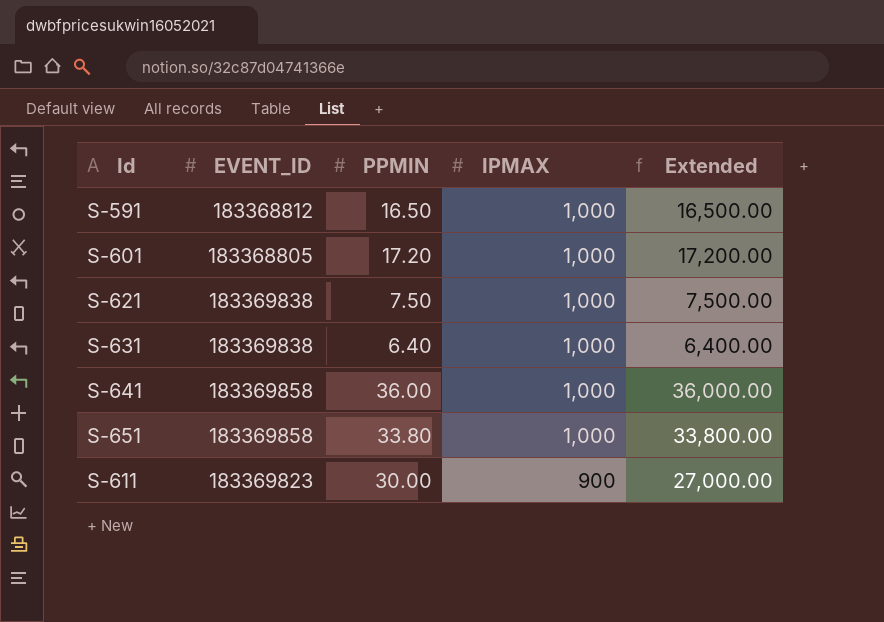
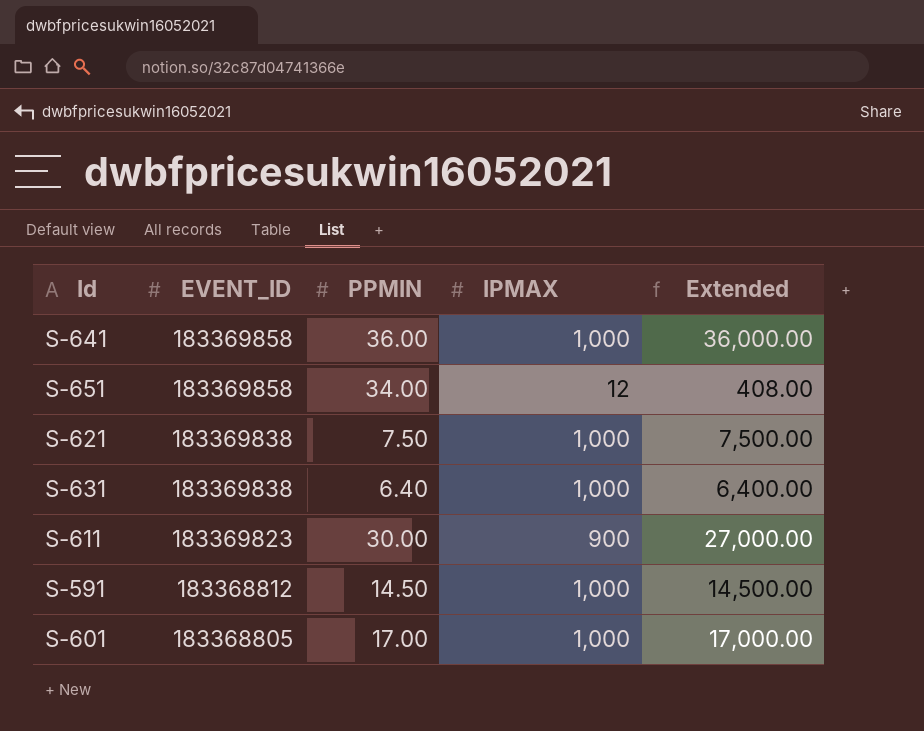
row order: IPMAX descending -> EVENT_ID descending
S-651 | PPMIN: 33.80 -> 34.00
S-651 | IPMAX: 1,000 -> 12
S-651 | Extended: 33,800.00 -> 408.00
S-591 | PPMIN: 16.50 -> 14.50
S-591 | Extended: 16,500.00 -> 14,500.00
S-601 | PPMIN: 17.20 -> 17.00
S-601 | Extended: 17,200.00 -> 17,000.00

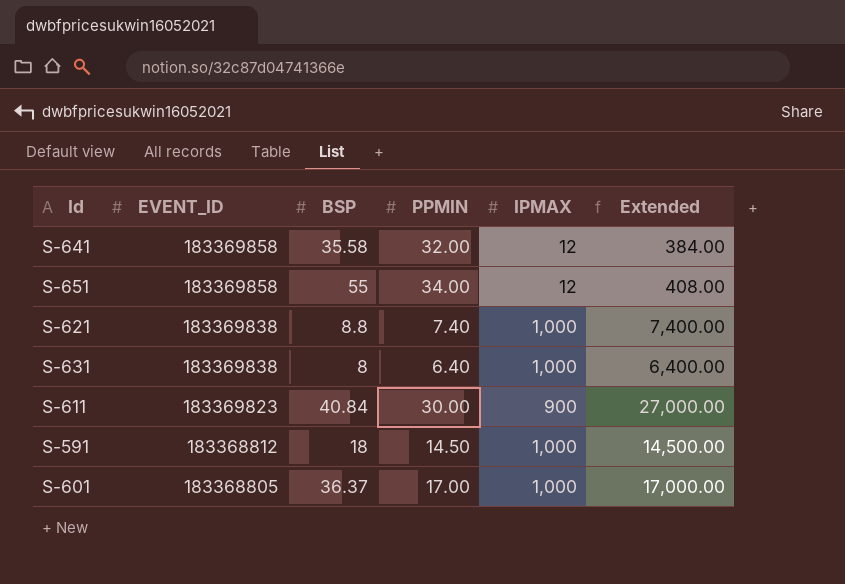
column BSP | position: none -> 3
S-641 | PPMIN: 36.00 -> 32.00
S-641 | IPMAX: 1,000 -> 12
S-641 | Extended: 36,000.00 -> 384.00
S-621 | PPMIN: 7.50 -> 7.40
S-621 | Extended: 7,500.00 -> 7,400.00

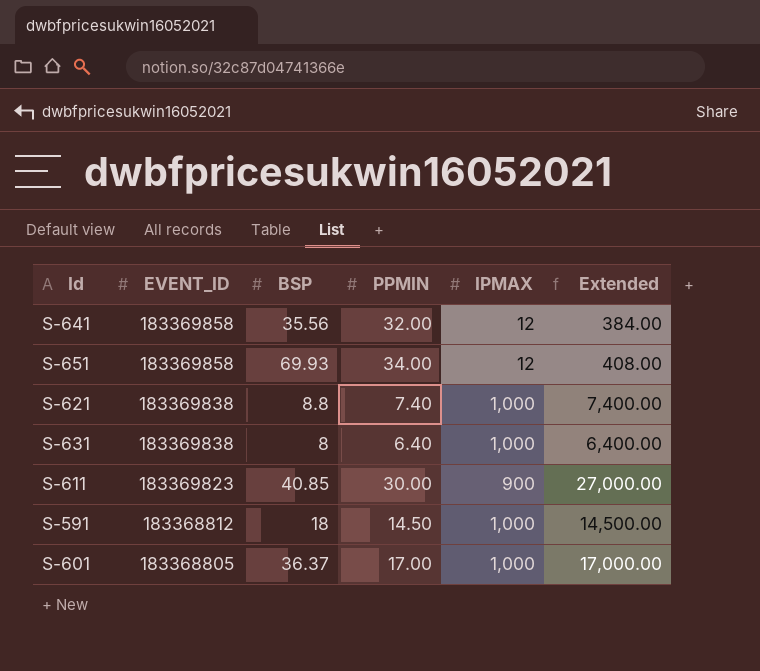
S-641 | BSP: 35.58 -> 35.56
S-651 | BSP: 55 -> 69.93
S-611 | BSP: 40.84 -> 40.85

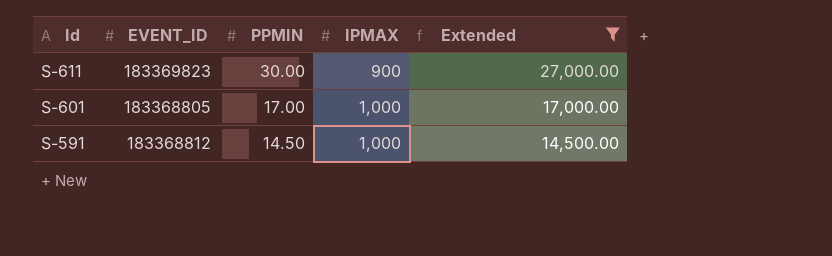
filter: none -> Extended >= 14,500.00
row order: EVENT_ID descending -> Id descending
column BSP | position: 3 -> none

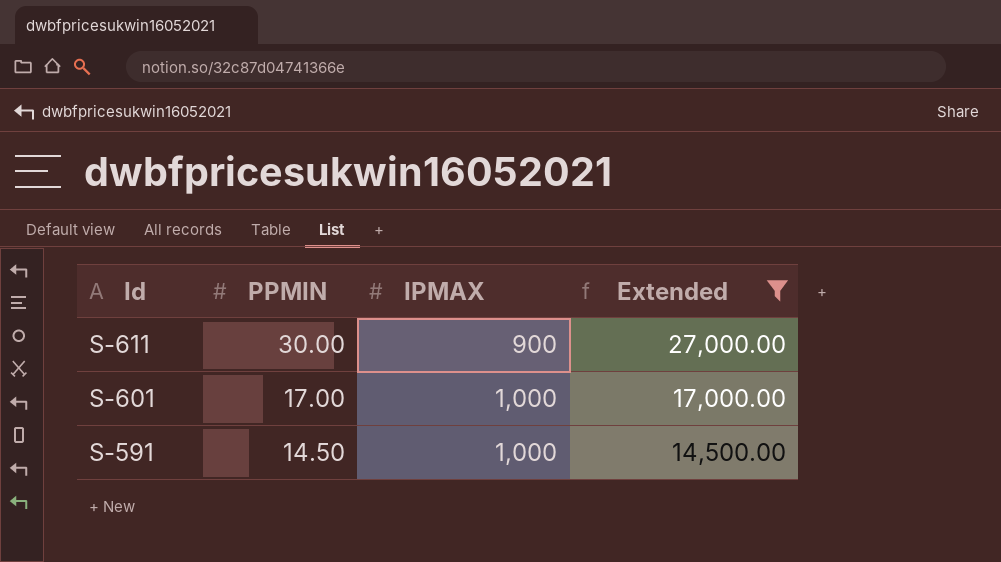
column EVENT_ID | position: 2 -> none

